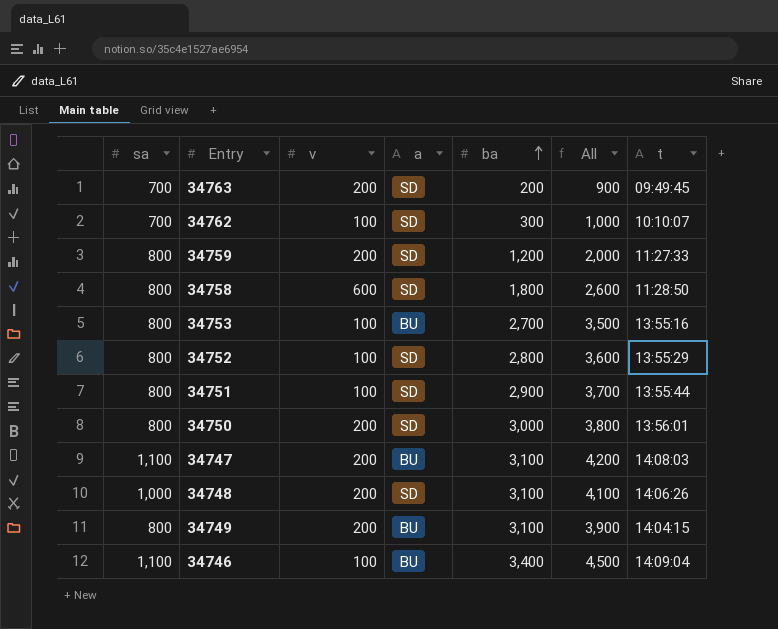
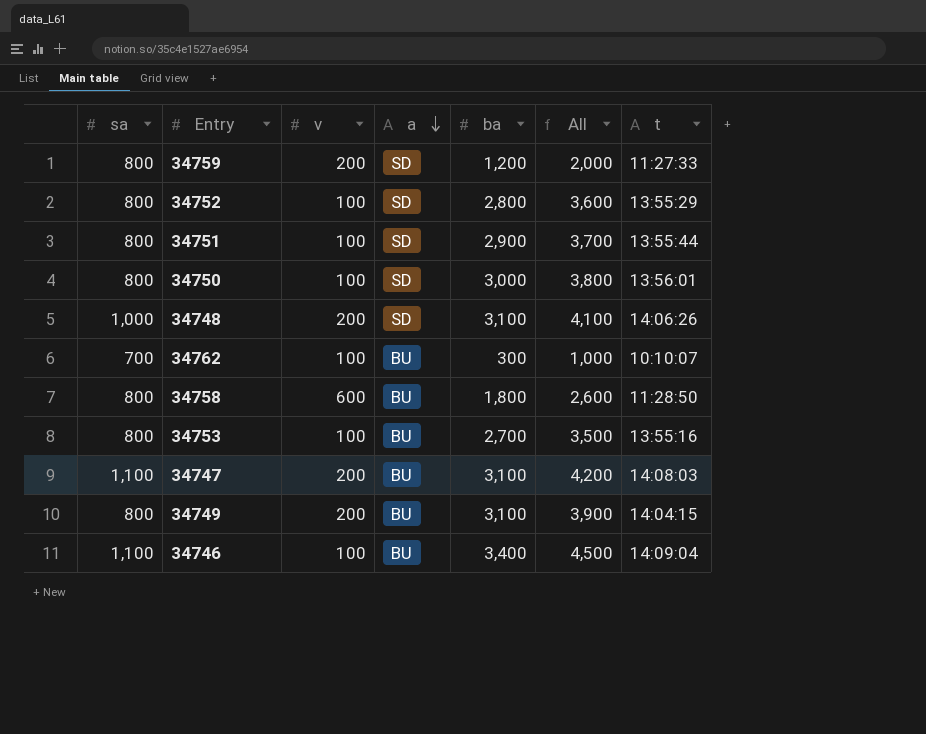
row order: ba ascending -> a descending
row 34763: 700 | 200 | SD | 200 | 900 | 09:49:45 -> none
34750 | v: 200 -> 100
34762 | a: SD -> BU
34758 | a: SD -> BU

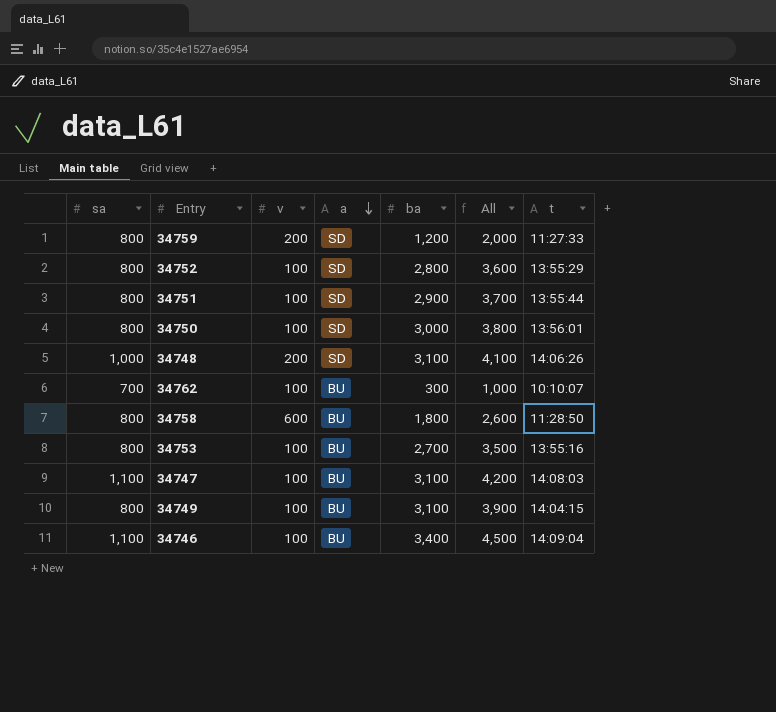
34747 | v: 200 -> 100
34749 | v: 200 -> 100

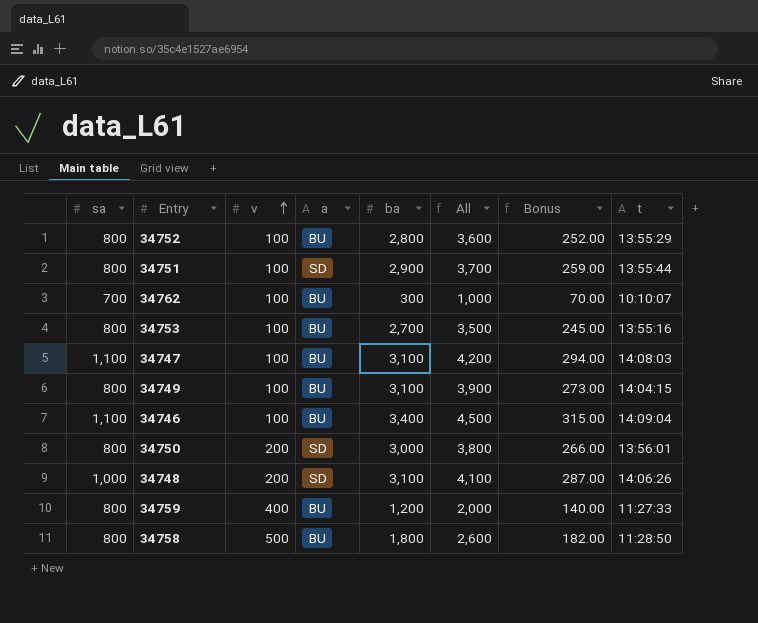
row order: a descending -> v ascending
column Bonus | formula: none -> [All] * 0.07
34752 | a: SD -> BU
34750 | v: 100 -> 200
34759 | v: 200 -> 400
34759 | a: SD -> BU
34758 | v: 600 -> 500

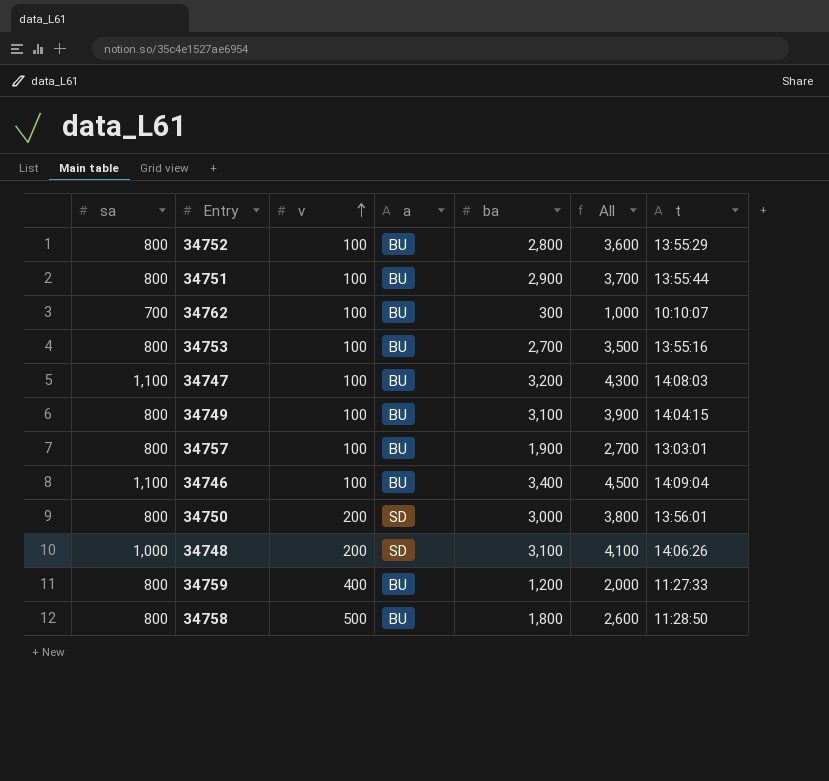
column Bonus | formula: [All] * 0.07 -> none
34751 | a: SD -> BU
34747 | ba: 3,100 -> 3,200
34747 | All: 4,200 -> 4,300
row 34757: none -> 800 | 100 | BU | 1,900 | 2,700 | 13:03:01

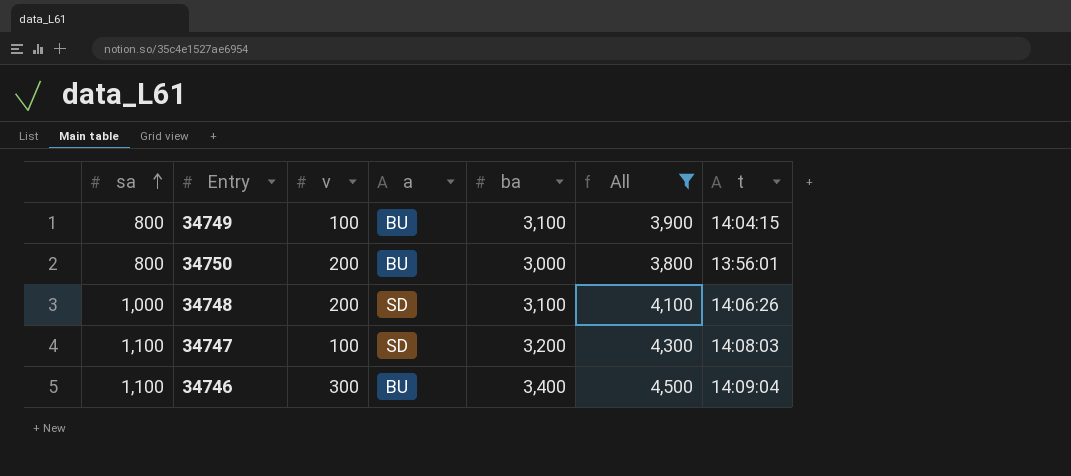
filter: none -> All >= 3,800
row order: v ascending -> sa ascending
34750 | a: SD -> BU
34747 | a: BU -> SD
34746 | v: 100 -> 300

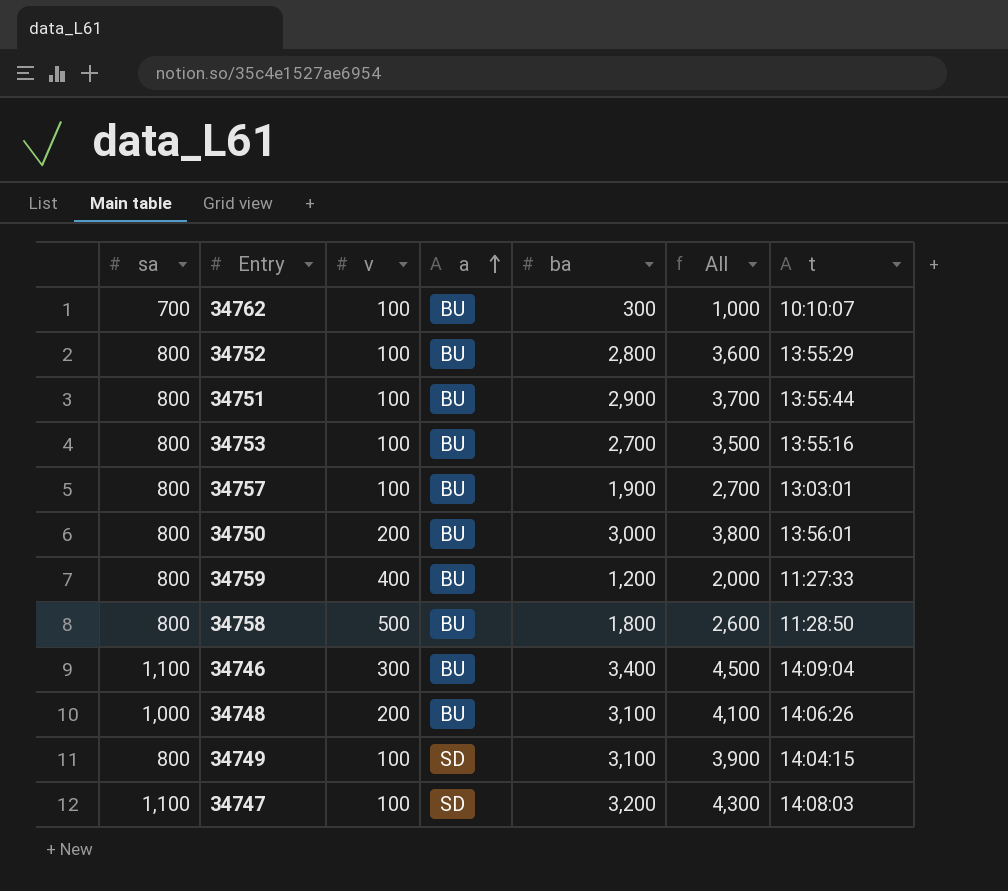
filter: All >= 3,800 -> none
row order: sa ascending -> a ascending
34748 | a: SD -> BU
34749 | a: BU -> SD

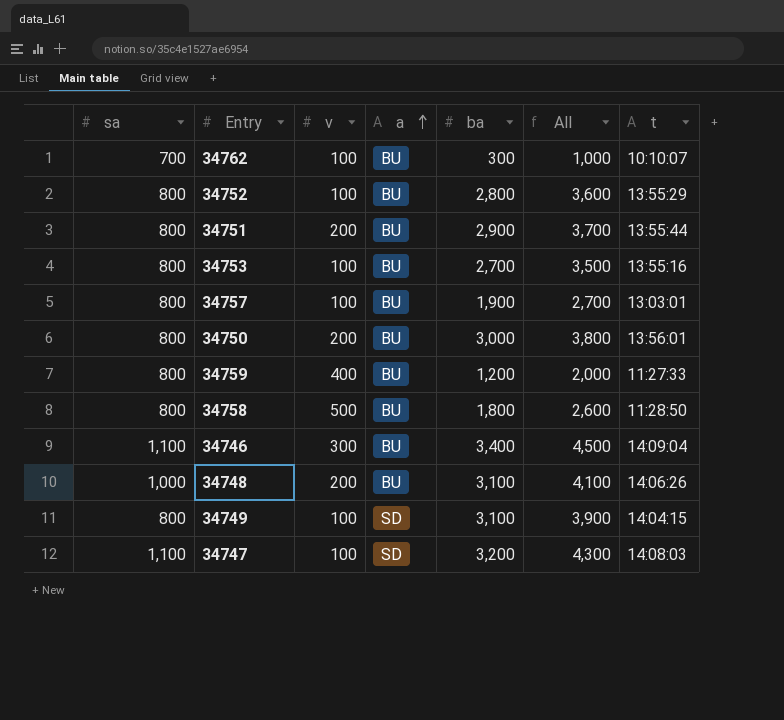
34751 | v: 100 -> 200

